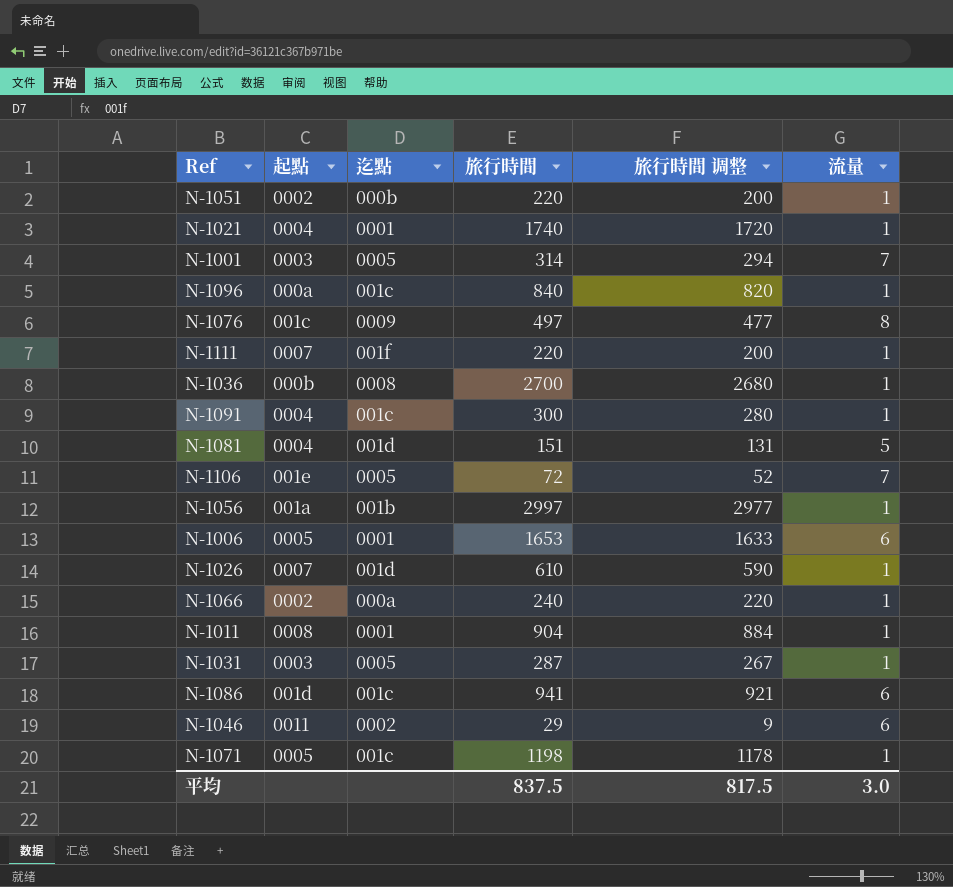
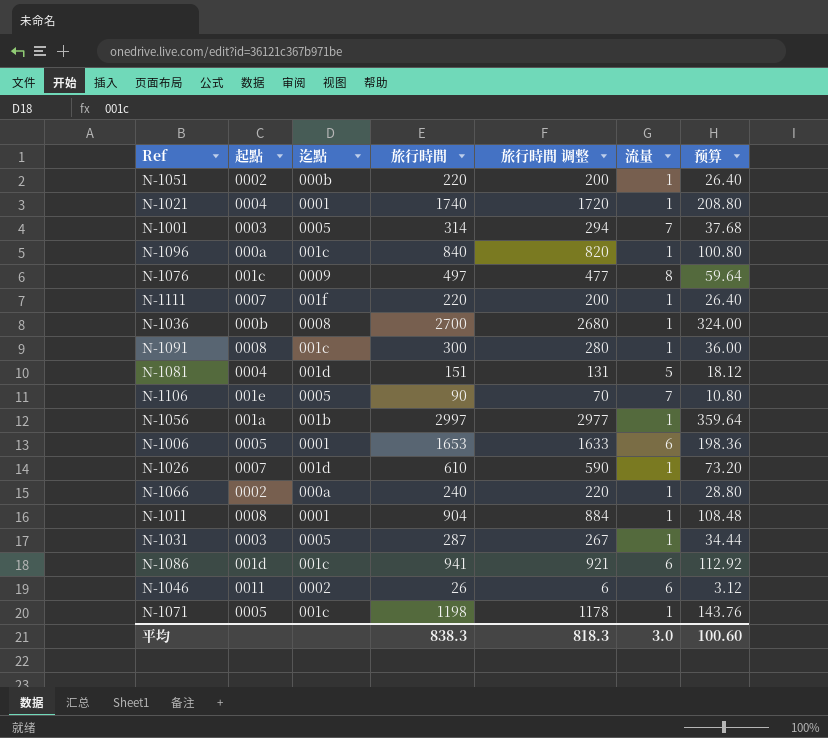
column 预算 | formula: none -> [旅行時間] * 0.12
N-1091 | 起點: 0004 -> 0008
N-1106 | 旅行時間: 72 -> 90
N-1106 | 旅行時間 调整: 52 -> 70
N-1046 | 旅行時間: 29 -> 26
N-1046 | 旅行時間 调整: 9 -> 6
平均 | 旅行時間: 837.5 -> 838.3
平均 | 旅行時間 调整: 817.5 -> 818.3

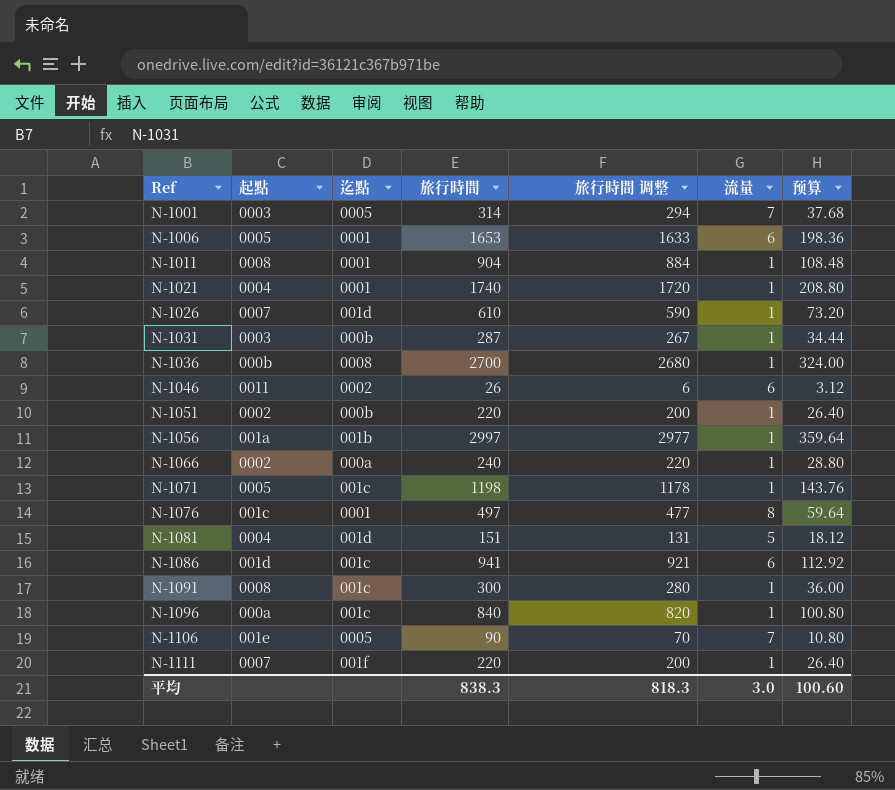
row order: none -> Ref ascending
N-1031 | 迄點: 0005 -> 000b
N-1076 | 迄點: 0009 -> 0001

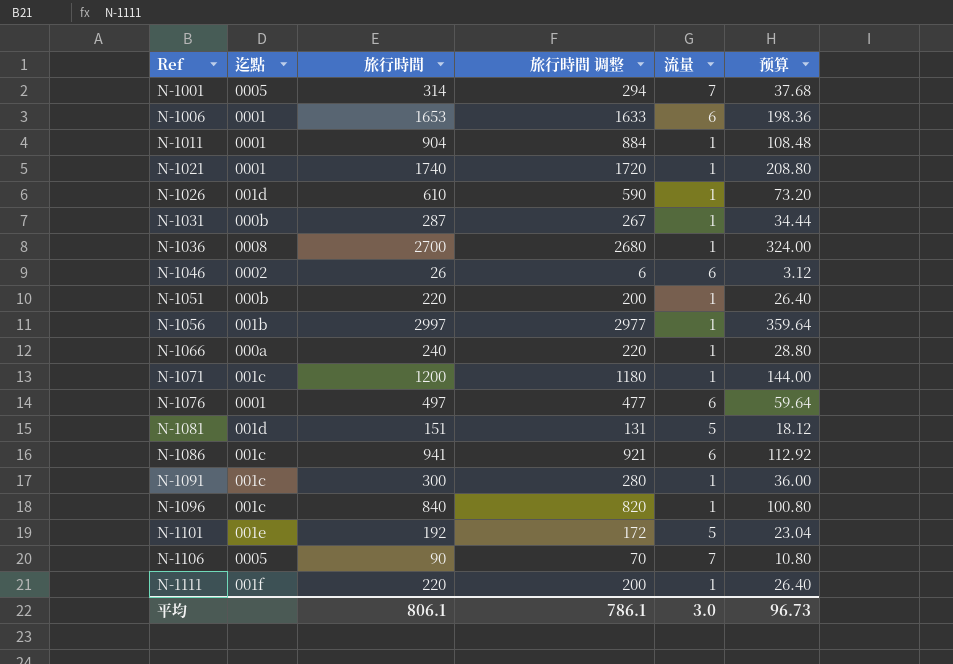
column 起點 | position: 2 -> none
N-1071 | 旅行時間: 1198 -> 1200
N-1071 | 旅行時間 调整: 1178 -> 1180
N-1071 | 预算: 143.76 -> 144.00
N-1076 | 流量: 8 -> 6
row N-1101: none -> 001e | 192 | 172 | 5 | 23.04
平均 | 旅行時間: 838.3 -> 806.1
平均 | 旅行時間 调整: 818.3 -> 786.1
平均 | 预算: 100.60 -> 96.73

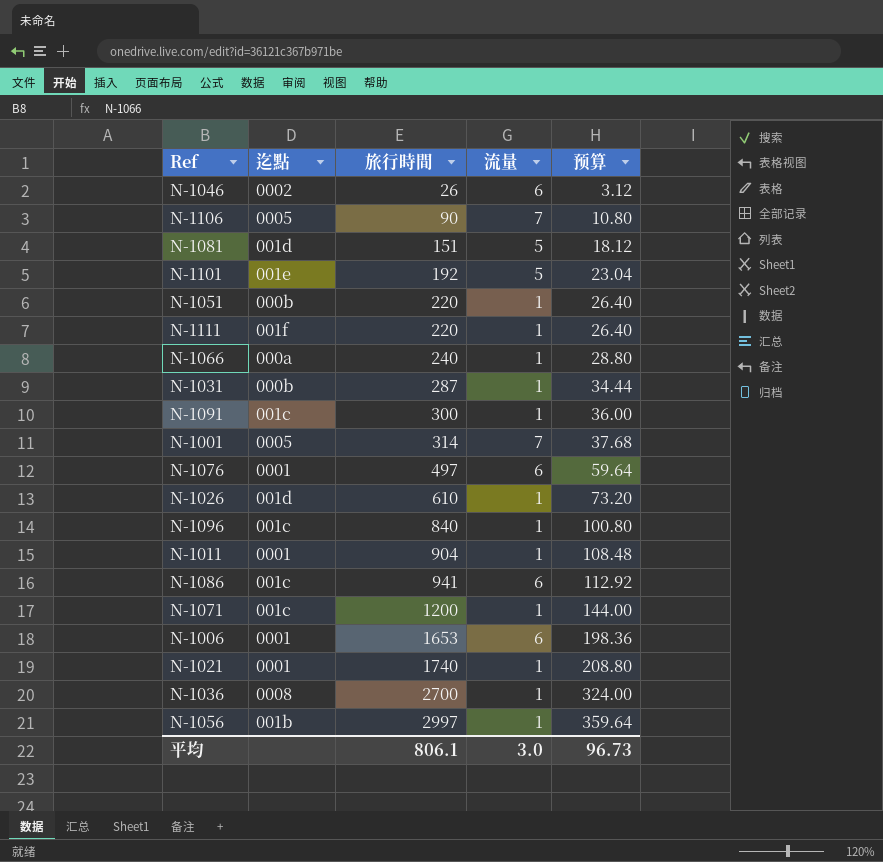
row order: Ref ascending -> 旅行時間 ascending
column 旅行時間 调整 | formula: [旅行時間] - 20 -> none

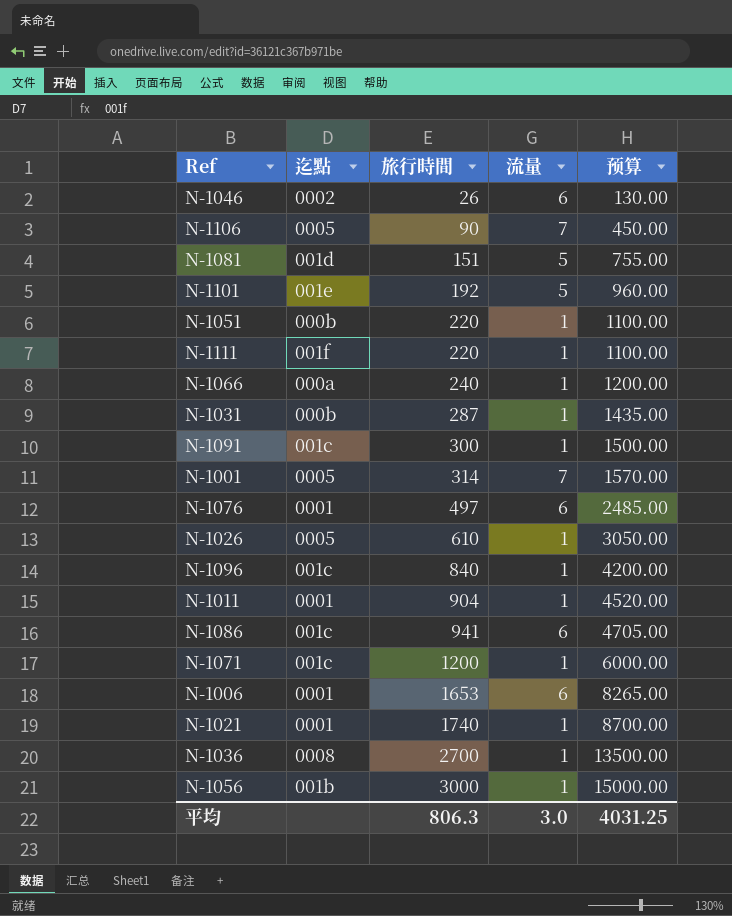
column 预算 | formula: [旅行時間] * 0.12 -> [旅行時間] * 5
N-1026 | 迄點: 001d -> 0005
N-1056 | 旅行時間: 2997 -> 3000
平均 | 旅行時間: 806.1 -> 806.3
平均 | 预算: 96.73 -> 4031.25

